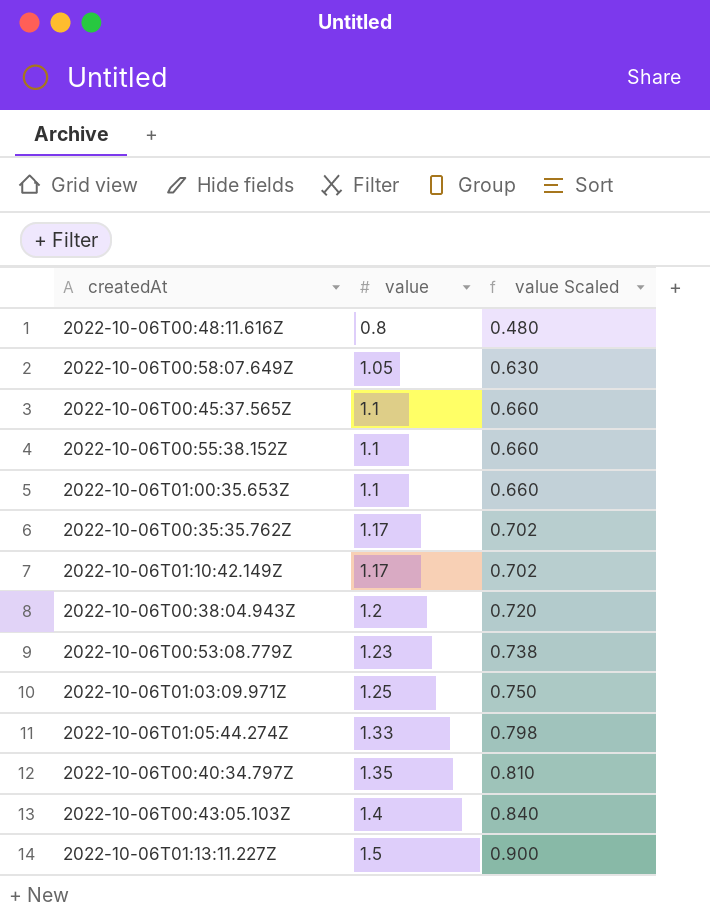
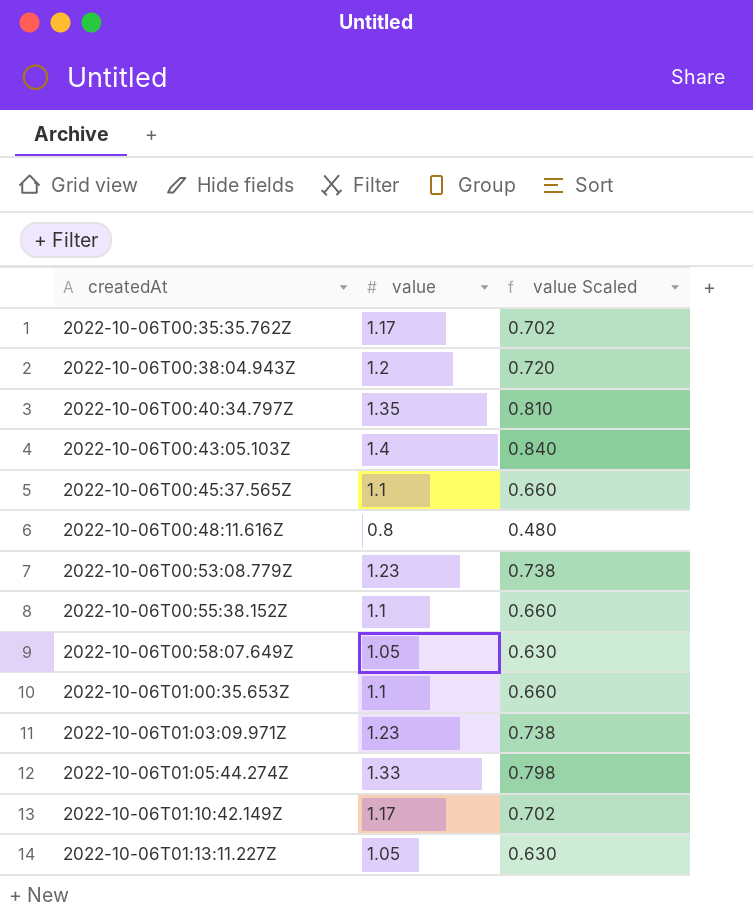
row order: value ascending -> createdAt ascending
2022-10-06T01:03:09.971Z | value: 1.25 -> 1.23
2022-10-06T01:03:09.971Z | value Scaled: 0.750 -> 0.738
2022-10-06T01:13:11.227Z | value: 1.5 -> 1.05
2022-10-06T01:13:11.227Z | value Scaled: 0.900 -> 0.630

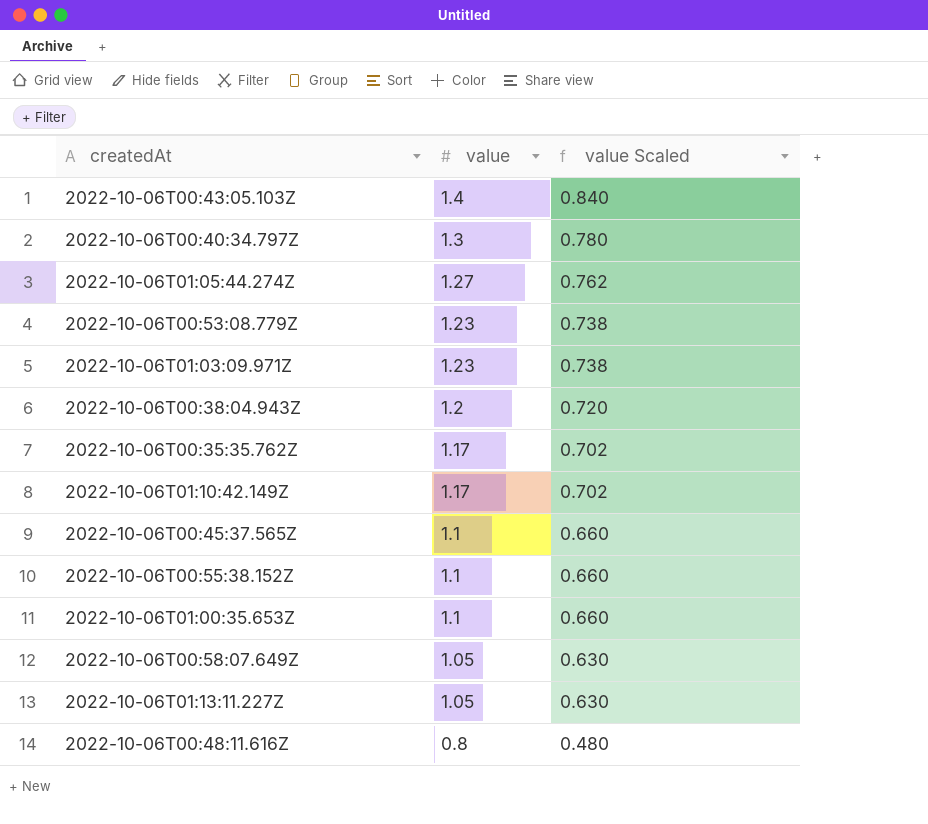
row order: createdAt ascending -> value descending
2022-10-06T00:40:34.797Z | value: 1.35 -> 1.3
2022-10-06T00:40:34.797Z | value Scaled: 0.810 -> 0.780
2022-10-06T01:05:44.274Z | value: 1.33 -> 1.27
2022-10-06T01:05:44.274Z | value Scaled: 0.798 -> 0.762

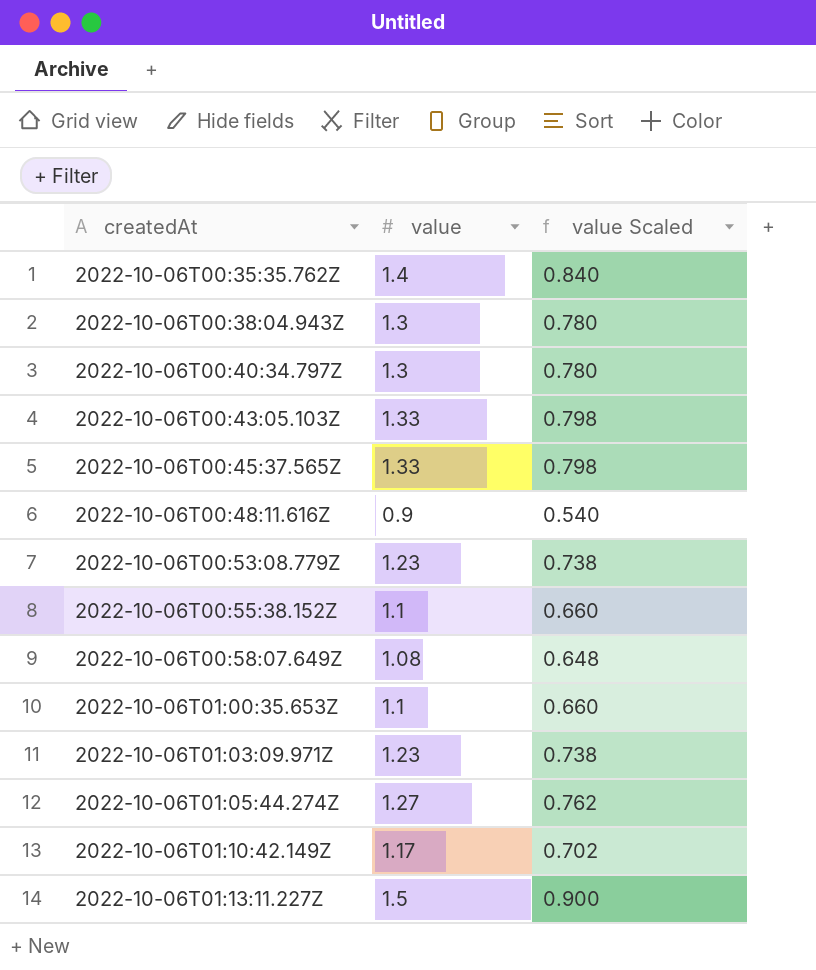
row order: value descending -> createdAt ascending
2022-10-06T00:35:35.762Z | value: 1.17 -> 1.4
2022-10-06T00:35:35.762Z | value Scaled: 0.702 -> 0.840
2022-10-06T00:38:04.943Z | value: 1.2 -> 1.3
2022-10-06T00:38:04.943Z | value Scaled: 0.720 -> 0.780
2022-10-06T00:43:05.103Z | value: 1.4 -> 1.33
2022-10-06T00:43:05.103Z | value Scaled: 0.840 -> 0.798
2022-10-06T00:45:37.565Z | value: 1.1 -> 1.33
2022-10-06T00:45:37.565Z | value Scaled: 0.660 -> 0.798
2022-10-06T00:48:11.616Z | value: 0.8 -> 0.9
2022-10-06T00:48:11.616Z | value Scaled: 0.480 -> 0.540
2022-10-06T00:58:07.649Z | value: 1.05 -> 1.08
2022-10-06T00:58:07.649Z | value Scaled: 0.630 -> 0.648
2022-10-06T01:13:11.227Z | value: 1.05 -> 1.5
2022-10-06T01:13:11.227Z | value Scaled: 0.630 -> 0.900

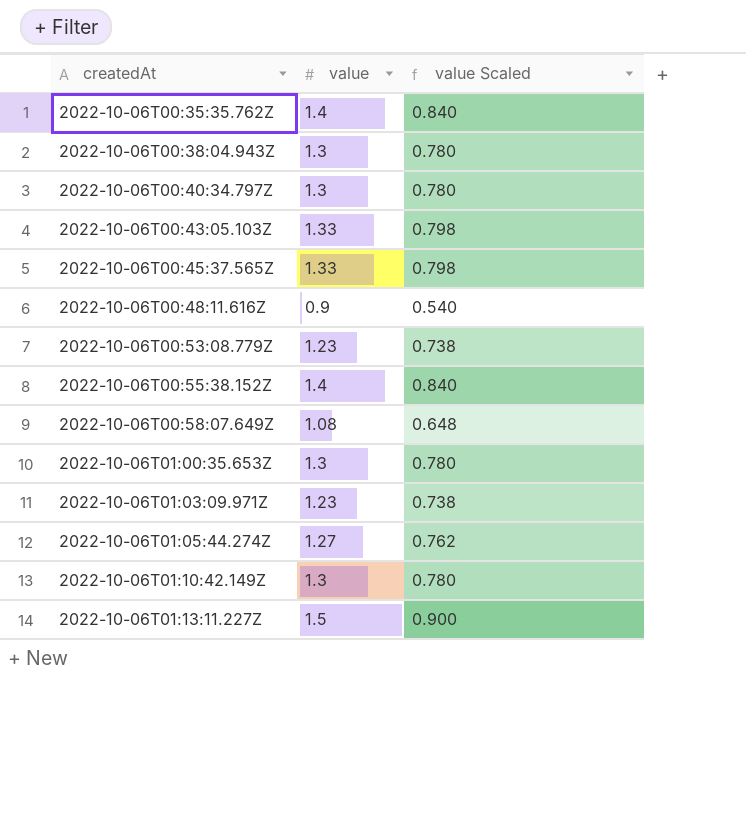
2022-10-06T00:55:38.152Z | value: 1.1 -> 1.4
2022-10-06T00:55:38.152Z | value Scaled: 0.660 -> 0.840
2022-10-06T01:00:35.653Z | value: 1.1 -> 1.3
2022-10-06T01:00:35.653Z | value Scaled: 0.660 -> 0.780
2022-10-06T01:10:42.149Z | value: 1.17 -> 1.3
2022-10-06T01:10:42.149Z | value Scaled: 0.702 -> 0.780

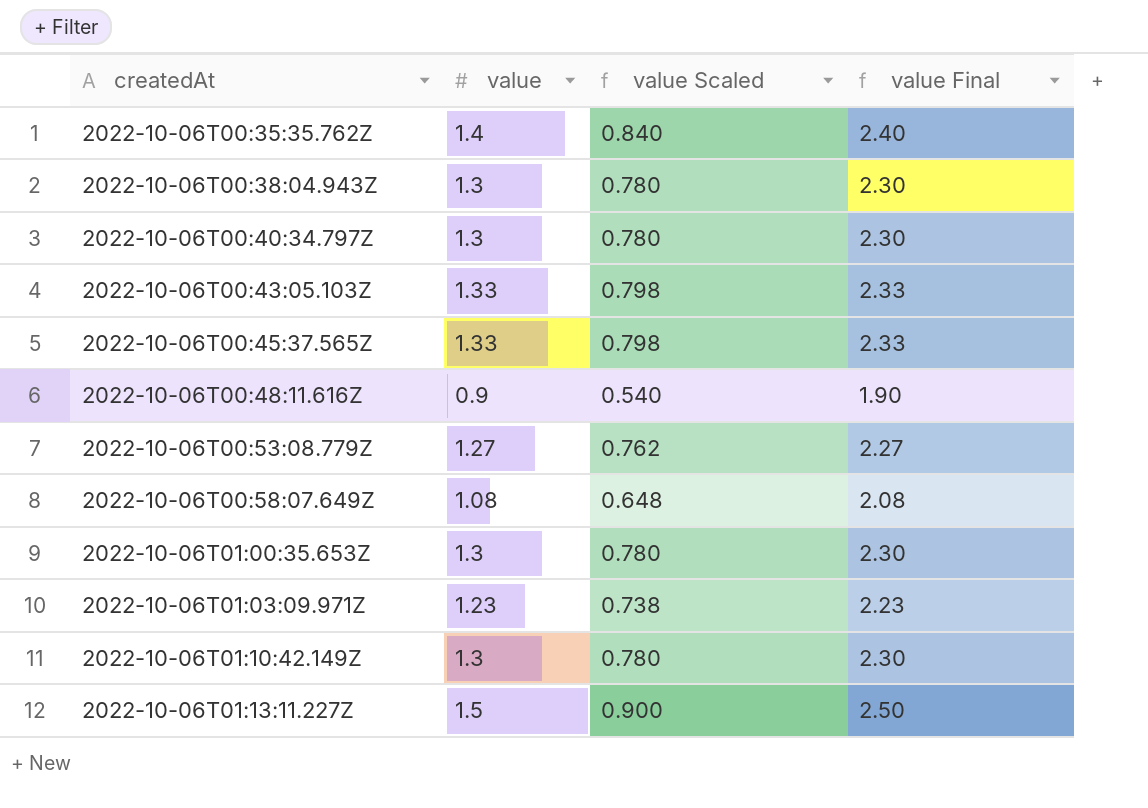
column value Final | formula: none -> [value] + 1
row 2022-10-06T00:55:38.152Z: 1.4 | 0.840 -> none
row 2022-10-06T01:05:44.274Z: 1.27 | 0.762 -> none
2022-10-06T00:53:08.779Z | value: 1.23 -> 1.27
2022-10-06T00:53:08.779Z | value Scaled: 0.738 -> 0.762

